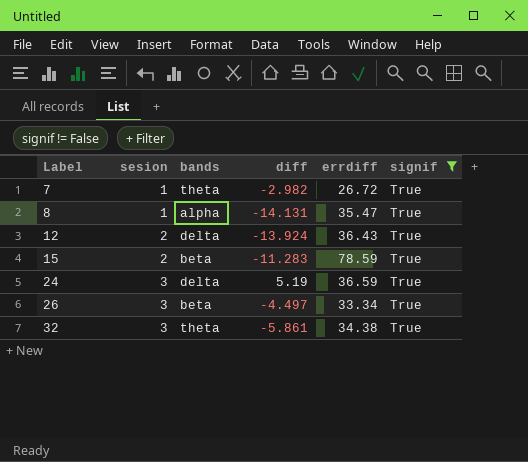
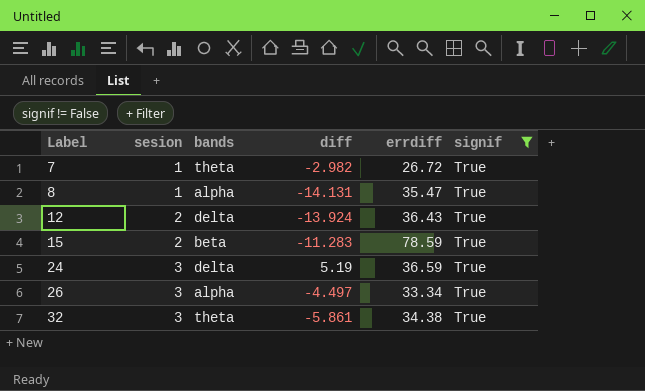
26 | bands: beta -> alpha

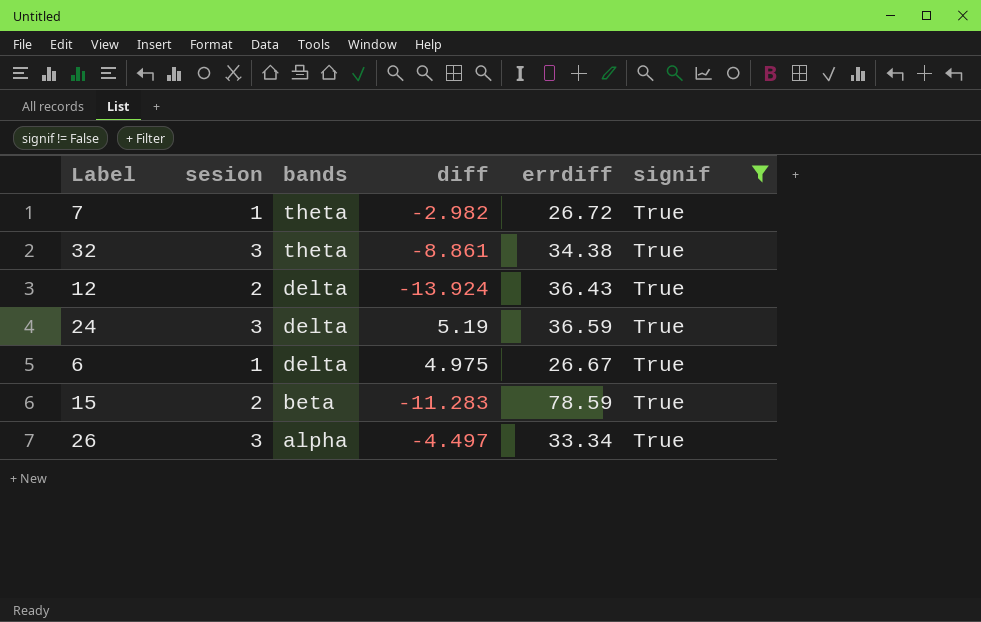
row order: Label ascending -> bands descending
row 8: 1 | alpha | -14.131 | 35.47 | True -> none
32 | diff: -5.861 -> -8.861
row 6: none -> 1 | delta | 4.975 | 26.67 | True

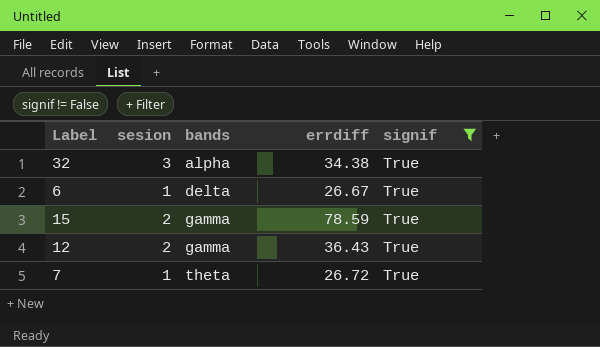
row order: bands descending -> bands ascending
column diff | position: 4 -> none
row 24: 3 | delta | 5.19 | 36.59 | True -> none
row 26: 3 | alpha | -4.497 | 33.34 | True -> none
32 | bands: theta -> alpha
15 | bands: beta -> gamma
12 | bands: delta -> gamma

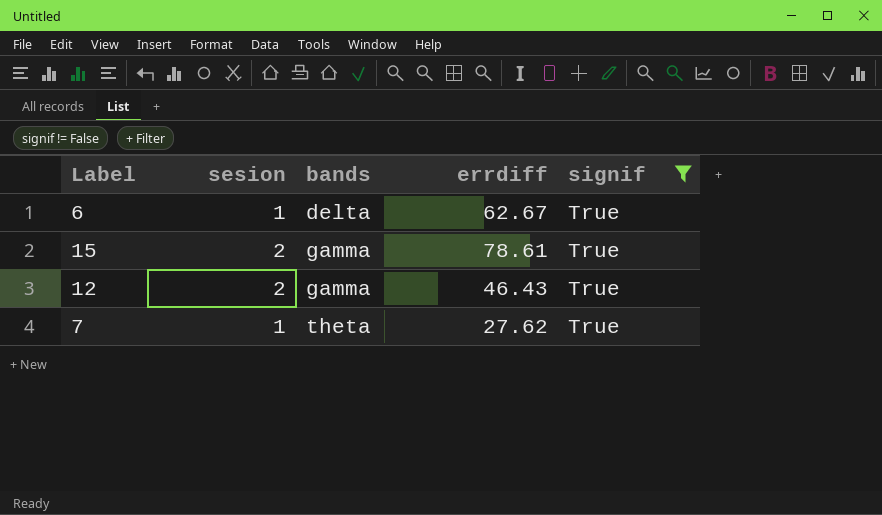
row 32: 3 | alpha | 34.38 | True -> none
6 | errdiff: 26.67 -> 62.67
15 | errdiff: 78.59 -> 78.61
12 | errdiff: 36.43 -> 46.43
7 | errdiff: 26.72 -> 27.62

